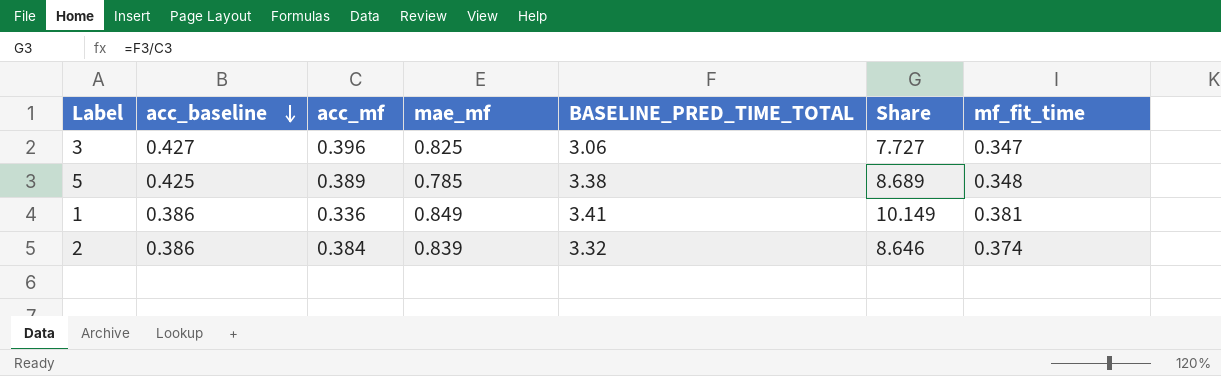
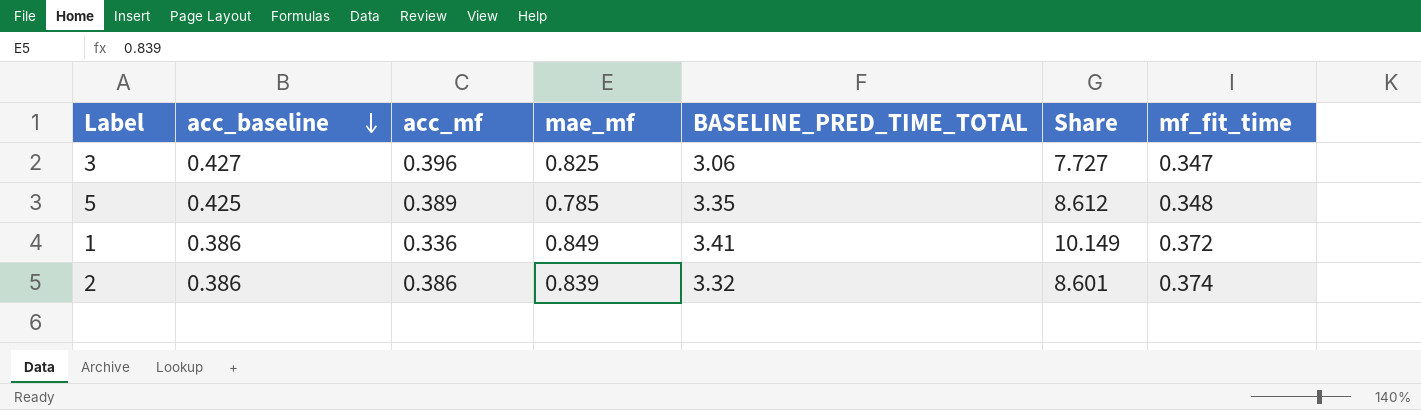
5 | BASELINE_PRED_TIME_TOTAL: 3.38 -> 3.35
5 | Share: 8.689 -> 8.612
1 | mf_fit_time: 0.381 -> 0.372
2 | acc_mf: 0.384 -> 0.386
2 | Share: 8.646 -> 8.601

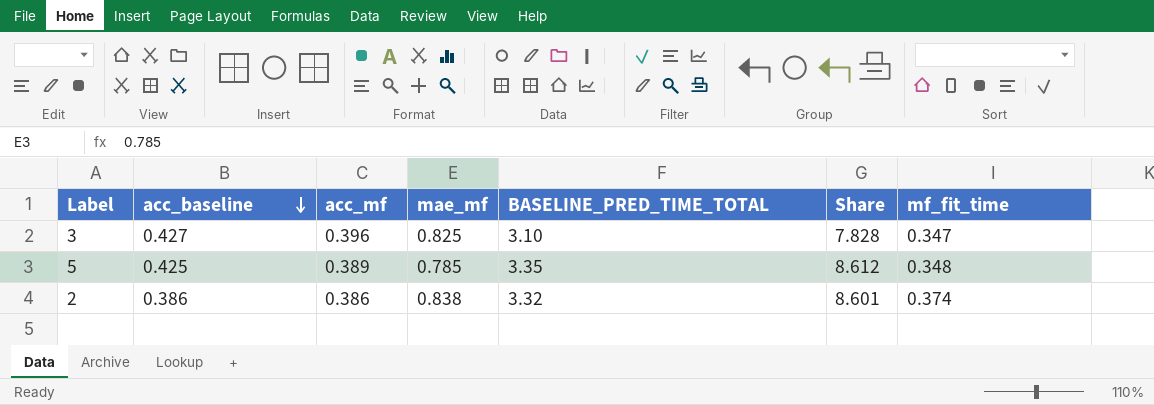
row 1: 0.386 | 0.336 | 0.849 | 3.41 | 10.149 | 0.372 -> none
3 | BASELINE_PRED_TIME_TOTAL: 3.06 -> 3.10
3 | Share: 7.727 -> 7.828
2 | mae_mf: 0.839 -> 0.838

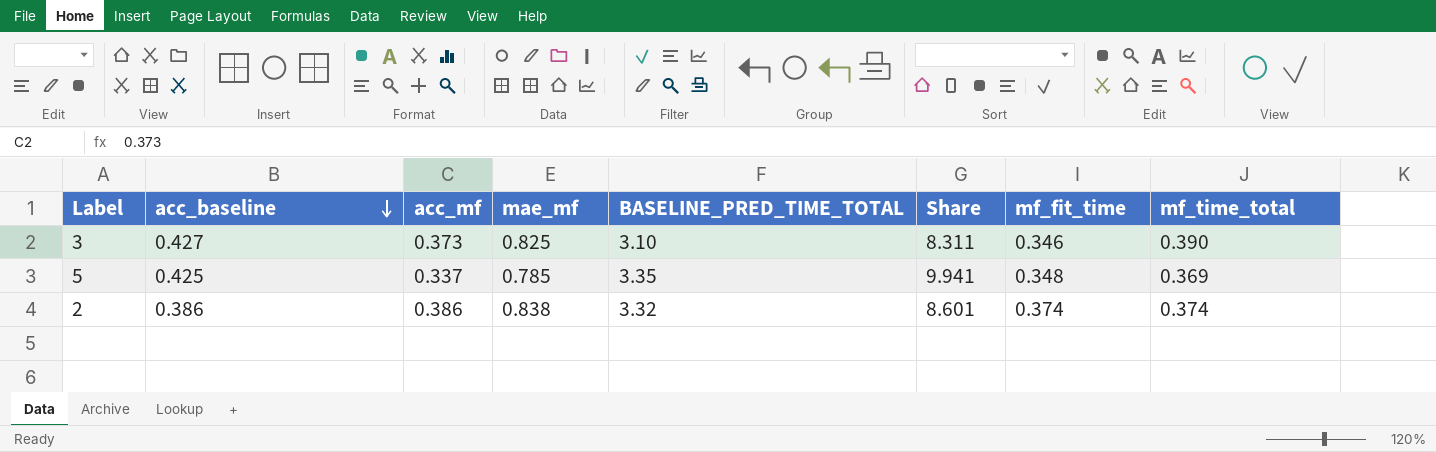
column mf_time_total | position: none -> 8
3 | acc_mf: 0.396 -> 0.373
3 | Share: 7.828 -> 8.311
3 | mf_fit_time: 0.347 -> 0.346
5 | acc_mf: 0.389 -> 0.337
5 | Share: 8.612 -> 9.941

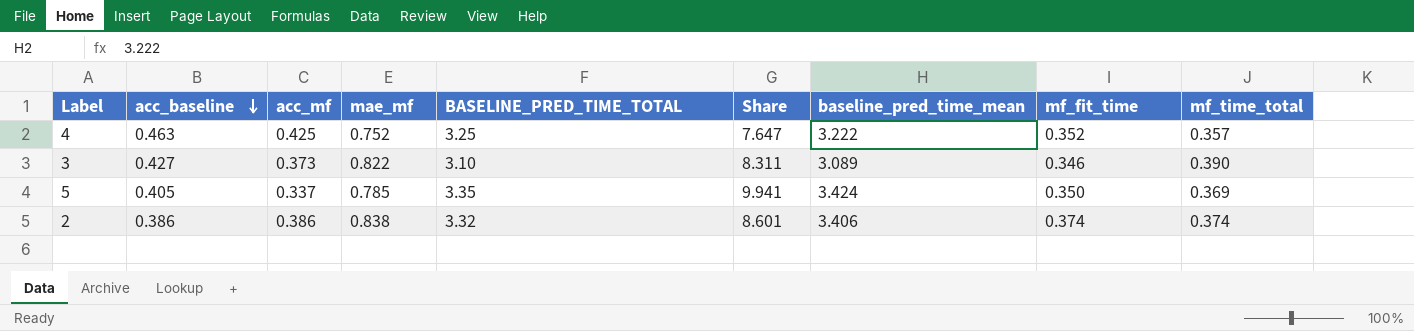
column baseline_pred_time_mean | position: none -> 7
row 4: none -> 0.463 | 0.425 | 0.752 | 3.25 | 7.647 | 3.222 | 0.352 | 0.357
3 | mae_mf: 0.825 -> 0.822
5 | acc_baseline: 0.425 -> 0.405
5 | mf_fit_time: 0.348 -> 0.350

